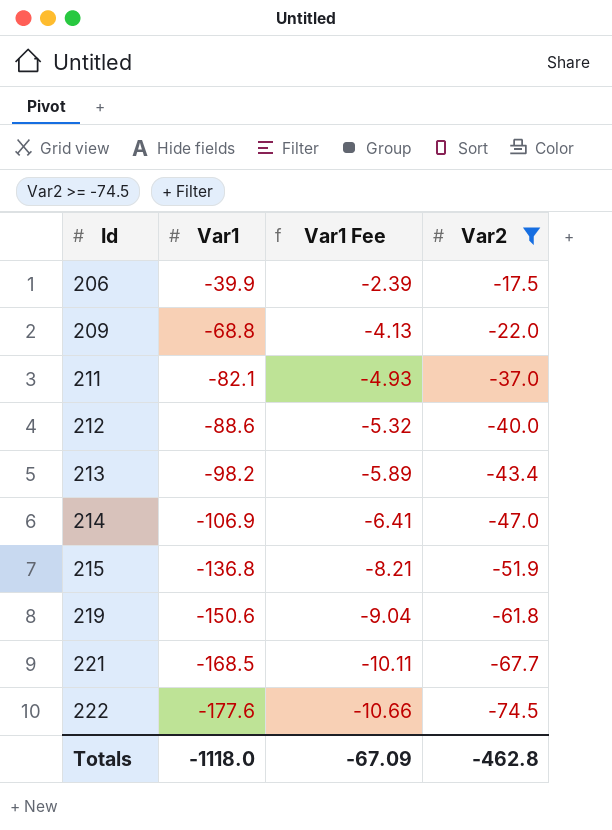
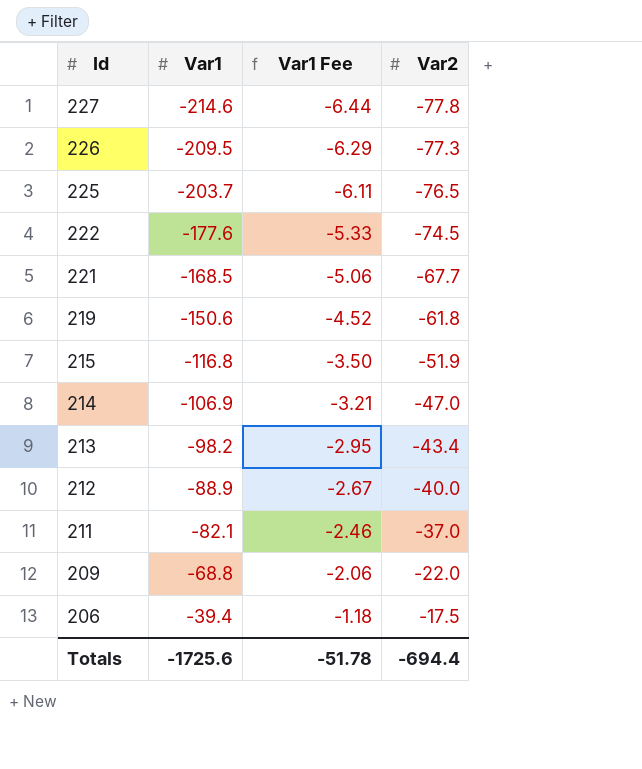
filter: Var2 >= -74.5 -> none
row order: Id ascending -> Id descending
column Var1 Fee | formula: [Var1] * 0.06 -> [Var1] * 0.03
215 | Var1: -136.8 -> -116.8
212 | Var1: -88.6 -> -88.9
206 | Var1: -39.9 -> -39.4
Totals | Var1: -1118.0 -> -1725.6
Totals | Var1 Fee: -67.09 -> -51.78
Totals | Var2: -462.8 -> -694.4

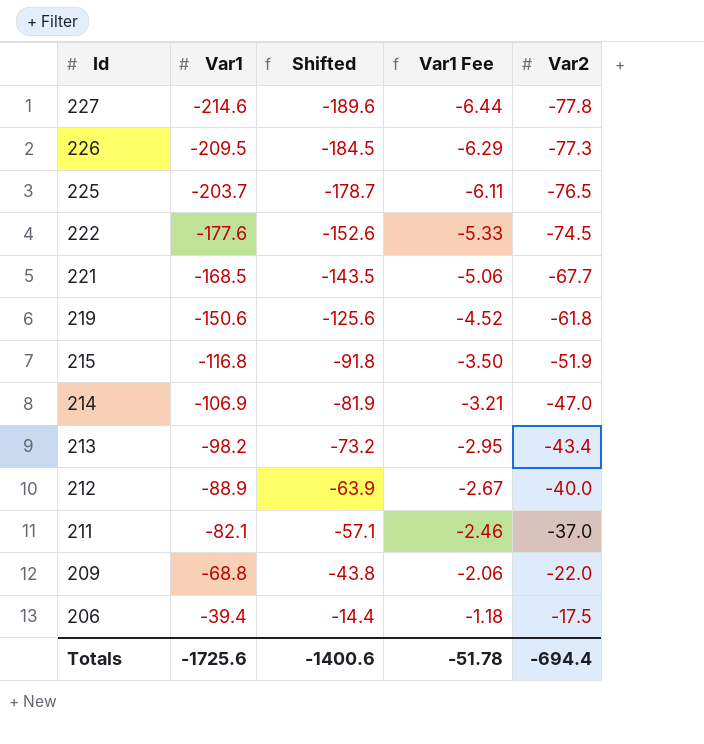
column Shifted | formula: none -> [Var1] + 25

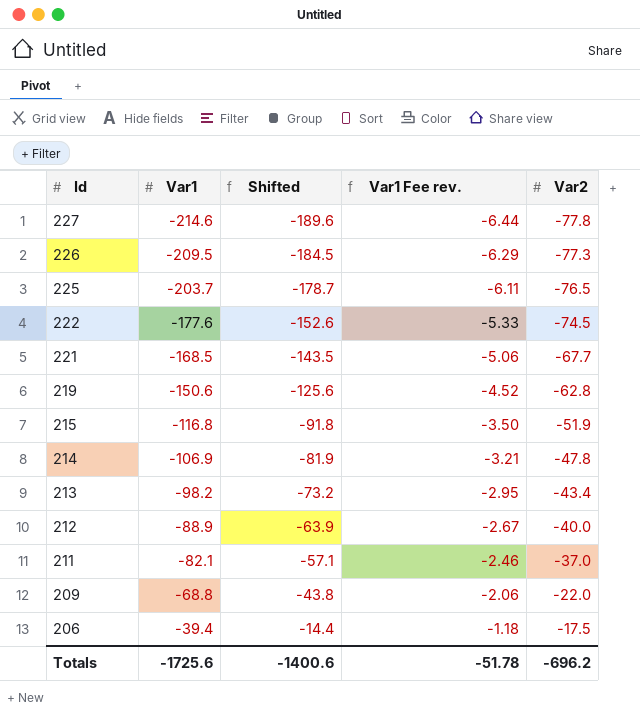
column name: Var1 Fee -> Var1 Fee rev.
219 | Var2: -61.8 -> -62.8
214 | Var2: -47.0 -> -47.8
Totals | Var2: -694.4 -> -696.2

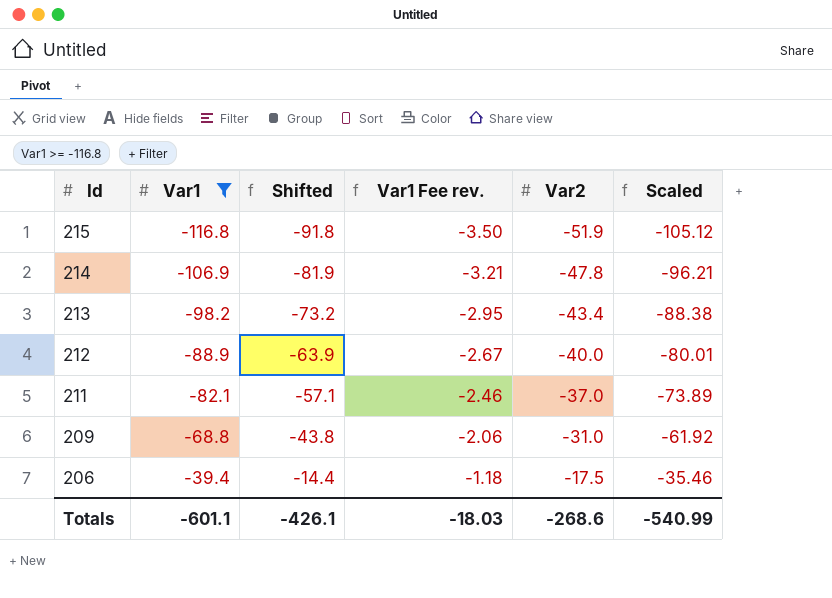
filter: none -> Var1 >= -116.8
column Scaled | formula: none -> [Var1] * 0.9
209 | Var2: -22.0 -> -31.0
Totals | Var1: -1725.6 -> -601.1
Totals | Shifted: -1400.6 -> -426.1
Totals | Var1 Fee rev.: -51.78 -> -18.03
Totals | Var2: -696.2 -> -268.6

